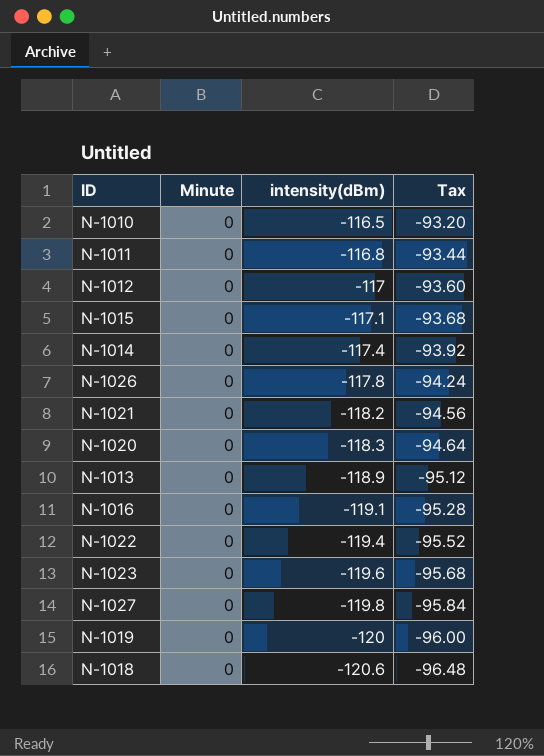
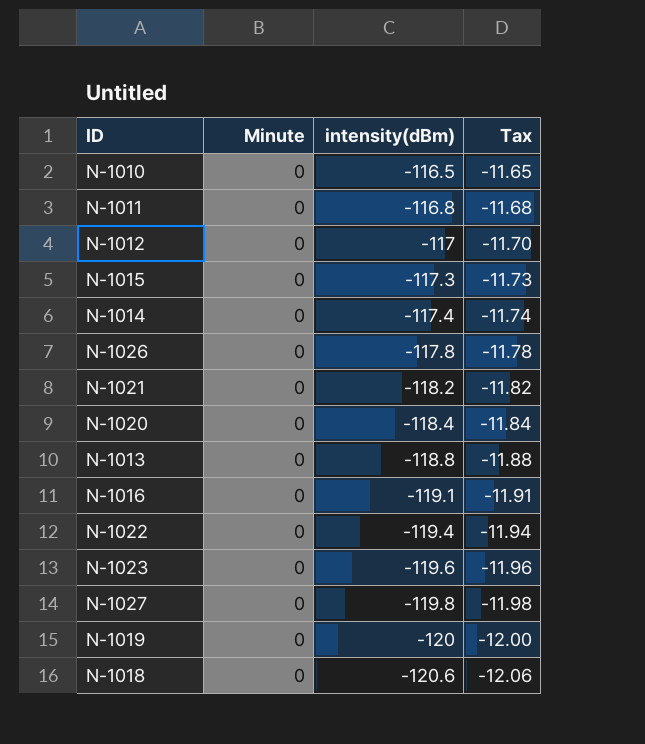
column Tax | formula: [intensity(dBm)] * 0.8 -> [intensity(dBm)] * 0.1
N-1015 | intensity(dBm): -117.1 -> -117.3
N-1020 | intensity(dBm): -118.3 -> -118.4
N-1013 | intensity(dBm): -118.9 -> -118.8

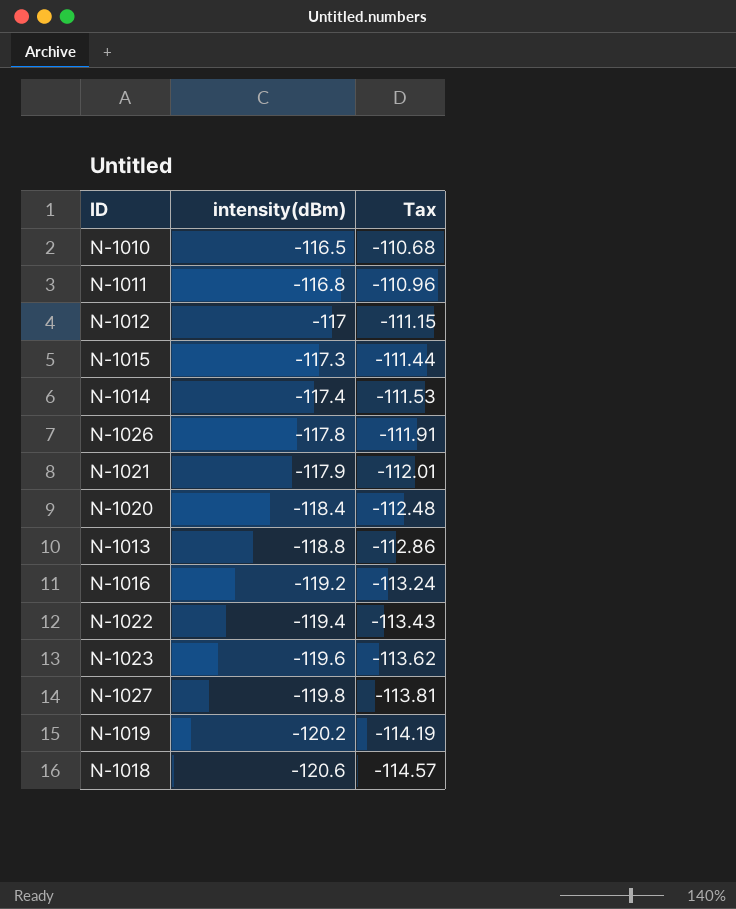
column Minute | position: 2 -> none
column Tax | formula: [intensity(dBm)] * 0.1 -> [intensity(dBm)] * 0.95
N-1021 | intensity(dBm): -118.2 -> -117.9
N-1016 | intensity(dBm): -119.1 -> -119.2
N-1019 | intensity(dBm): -120 -> -120.2

